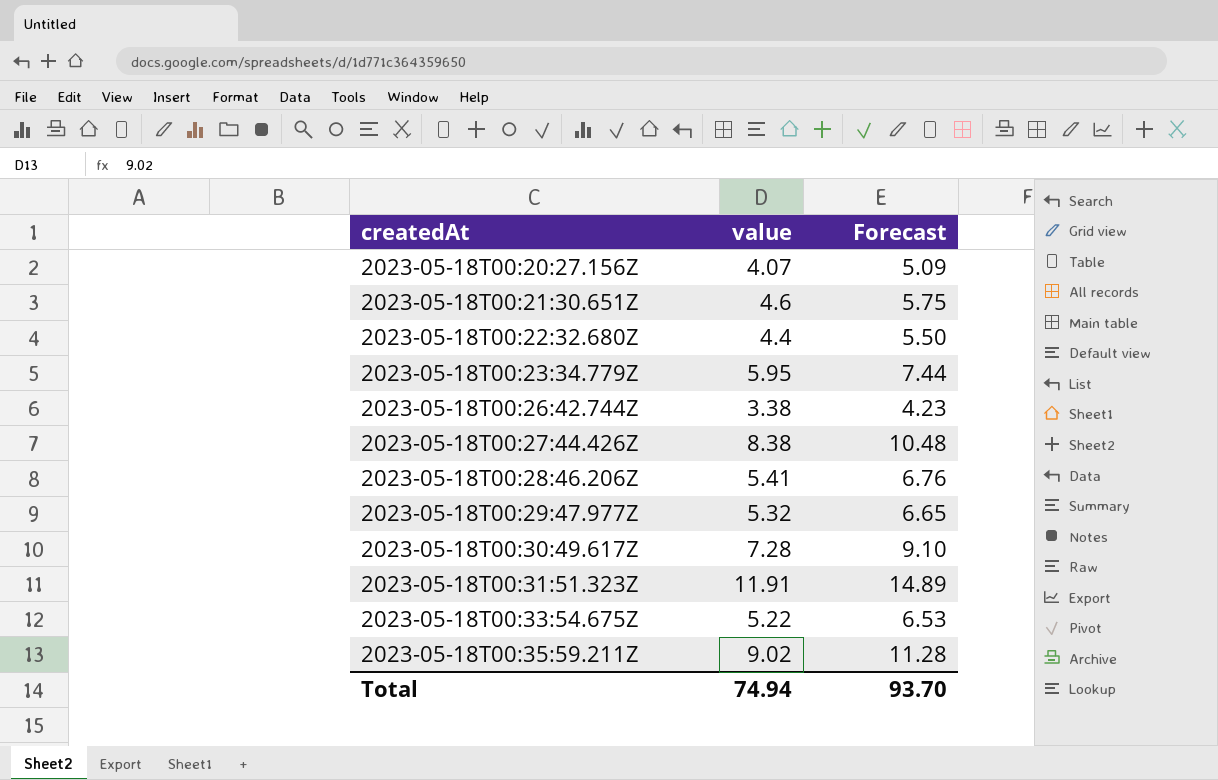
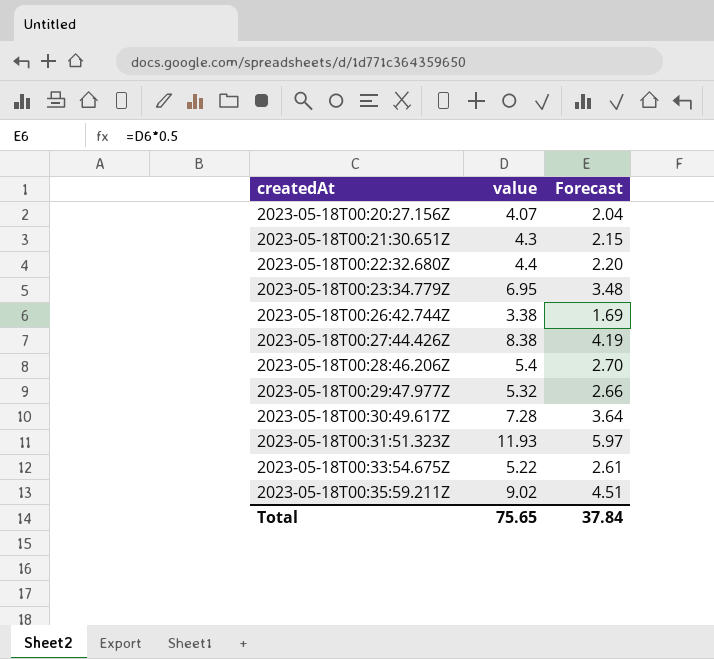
column Forecast | formula: [value] * 1.25 -> [value] * 0.5
2023-05-18T00:21:30.651Z | value: 4.6 -> 4.3
2023-05-18T00:23:34.779Z | value: 5.95 -> 6.95
2023-05-18T00:28:46.206Z | value: 5.41 -> 5.4
2023-05-18T00:31:51.323Z | value: 11.91 -> 11.93
Total | value: 74.94 -> 75.65
Total | Forecast: 93.70 -> 37.84

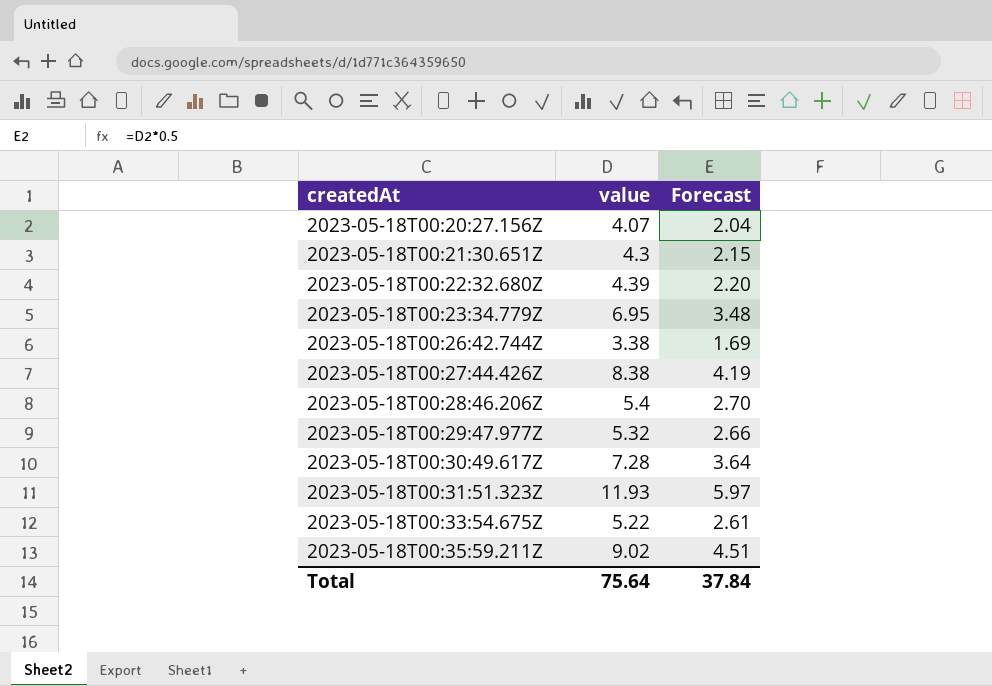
2023-05-18T00:22:32.680Z | value: 4.4 -> 4.39
Total | value: 75.65 -> 75.64

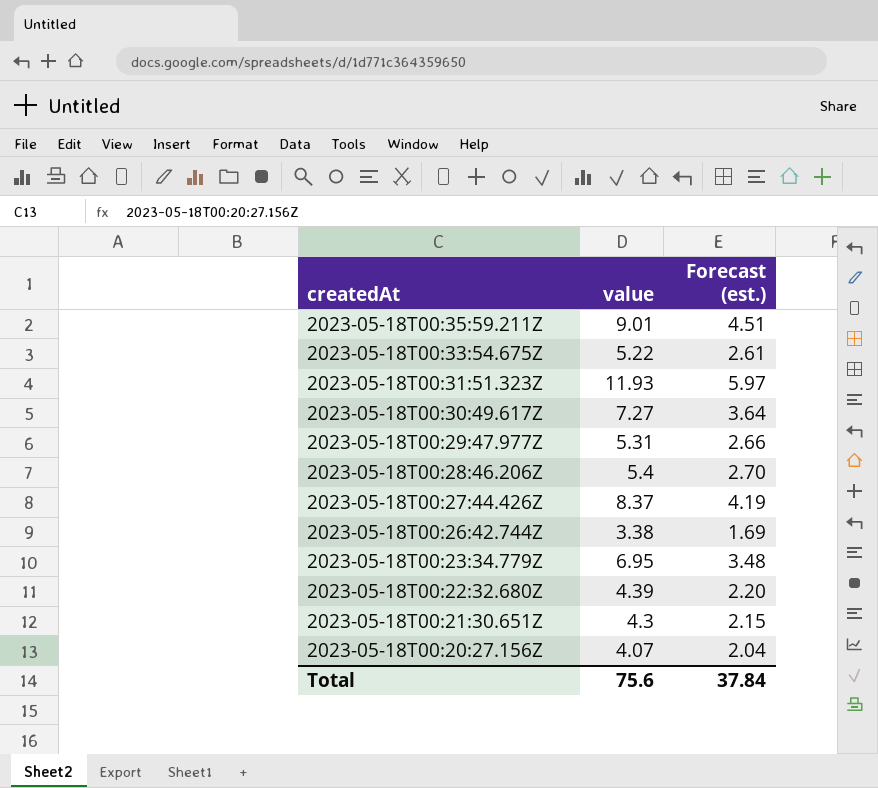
row order: createdAt ascending -> createdAt descending
column name: Forecast -> Forecast (est.)
2023-05-18T00:35:59.211Z | value: 9.02 -> 9.01
2023-05-18T00:30:49.617Z | value: 7.28 -> 7.27
2023-05-18T00:29:47.977Z | value: 5.32 -> 5.31
2023-05-18T00:27:44.426Z | value: 8.38 -> 8.37
Total | value: 75.64 -> 75.6

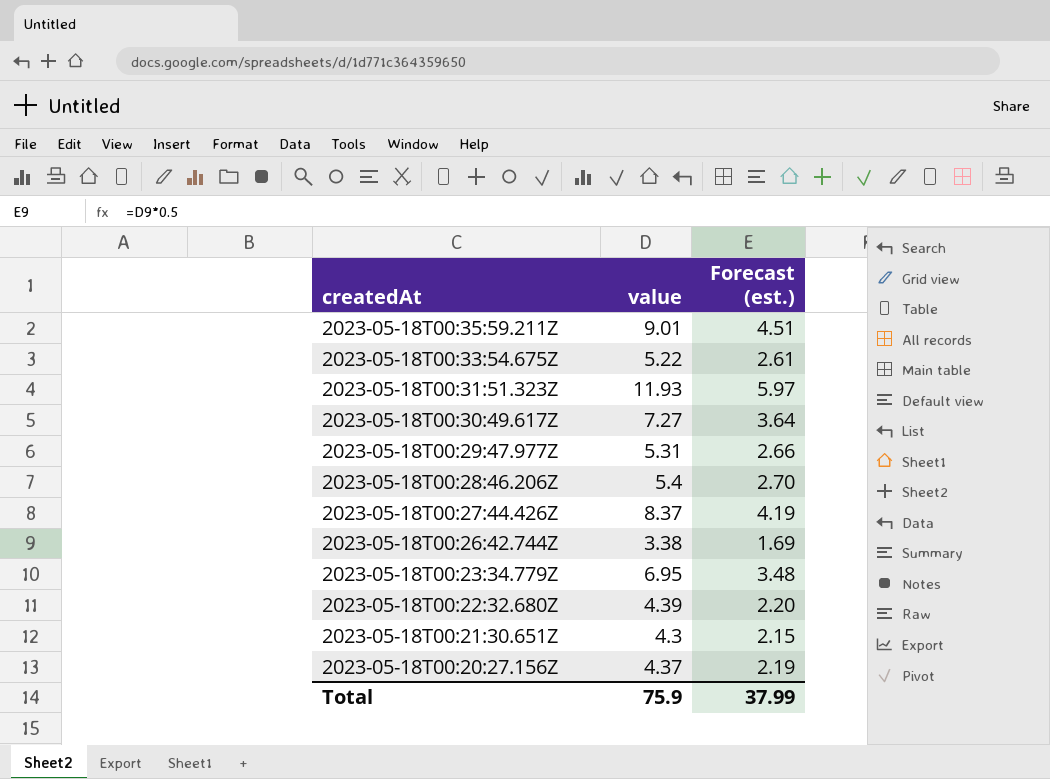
2023-05-18T00:20:27.156Z | value: 4.07 -> 4.37
2023-05-18T00:20:27.156Z | Forecast (est.): 2.04 -> 2.19
Total | value: 75.6 -> 75.9
Total | Forecast (est.): 37.84 -> 37.99

